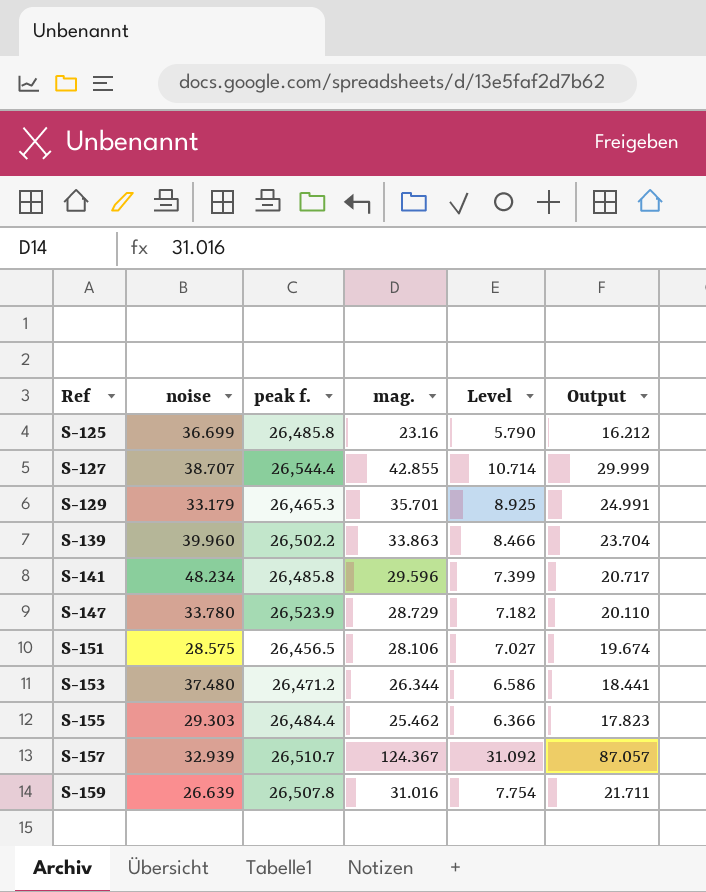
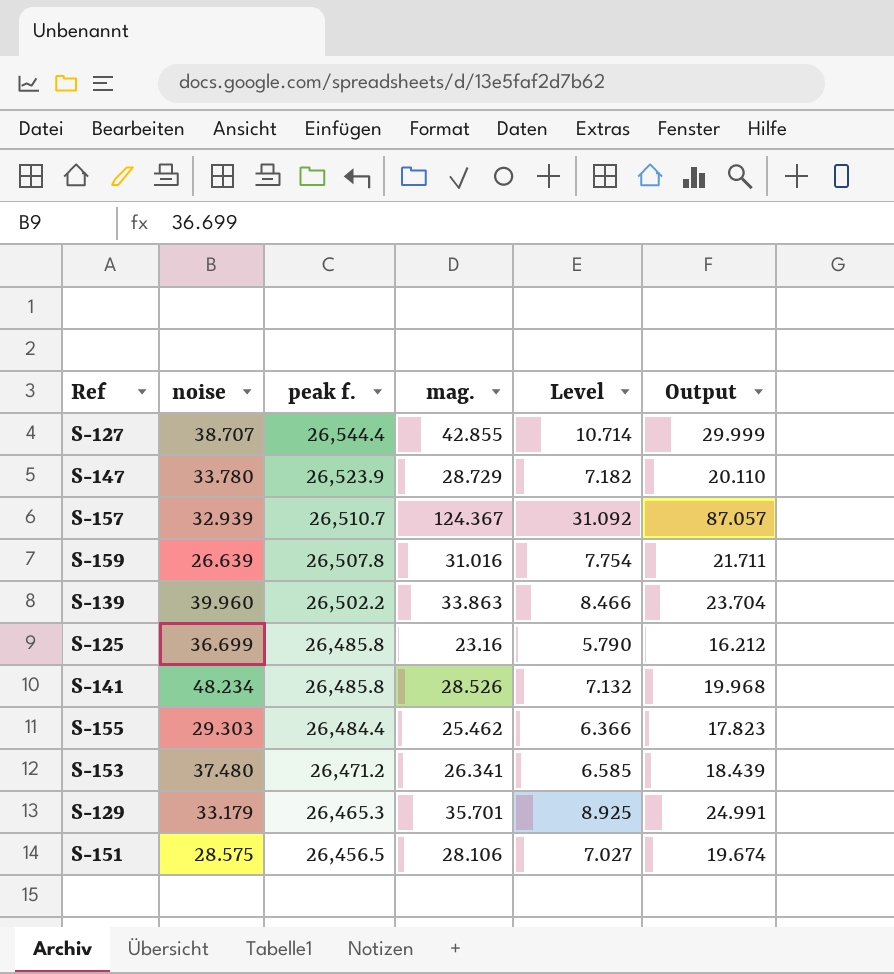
row order: Ref ascending -> peak f. descending
S-141 | mag.: 29.596 -> 28.526
S-141 | Level: 7.399 -> 7.132
S-141 | Output: 20.717 -> 19.968
S-153 | mag.: 26.344 -> 26.341
S-153 | Level: 6.586 -> 6.585
S-153 | Output: 18.441 -> 18.439

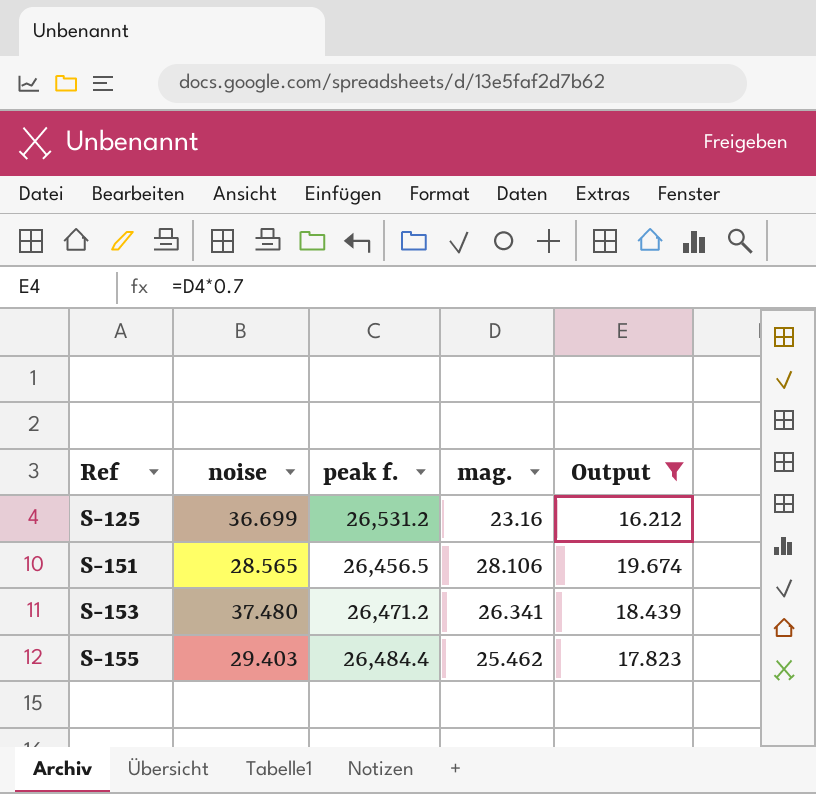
filter: none -> Output <= 19.674
row order: peak f. descending -> Ref ascending
column Level | formula: [mag.] * 0.25 -> none
S-125 | peak f.: 26,485.8 -> 26,531.2
S-151 | noise: 28.575 -> 28.565
S-155 | noise: 29.303 -> 29.403

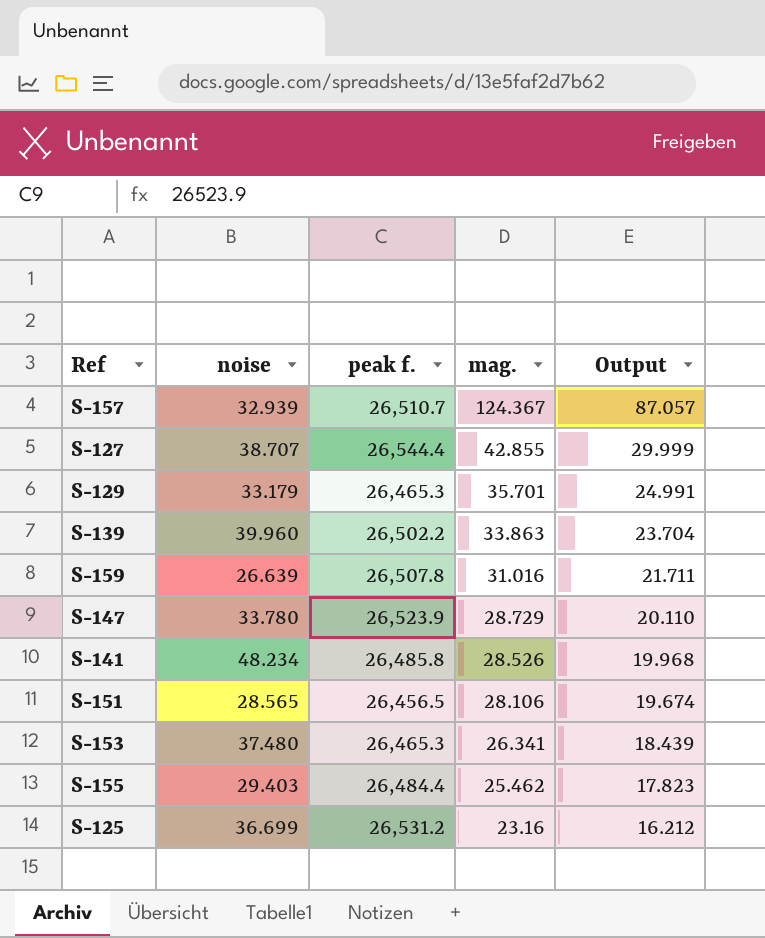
filter: Output <= 19.674 -> none
row order: Ref ascending -> mag. descending
S-153 | peak f.: 26,471.2 -> 26,465.3

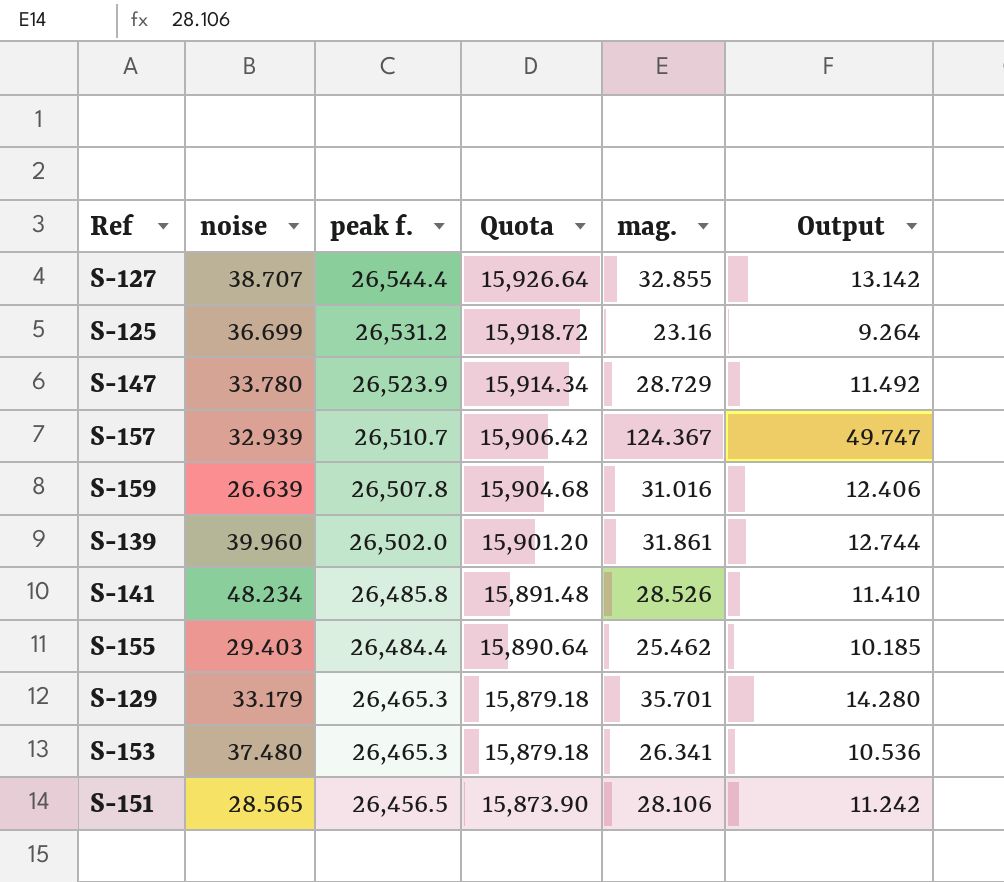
row order: mag. descending -> peak f. descending
column Quota | formula: none -> [peak f.] * 0.6
column Output | formula: [mag.] * 0.7 -> [mag.] * 0.4
S-127 | mag.: 42.855 -> 32.855
S-139 | peak f.: 26,502.2 -> 26,502.0
S-139 | mag.: 33.863 -> 31.861

